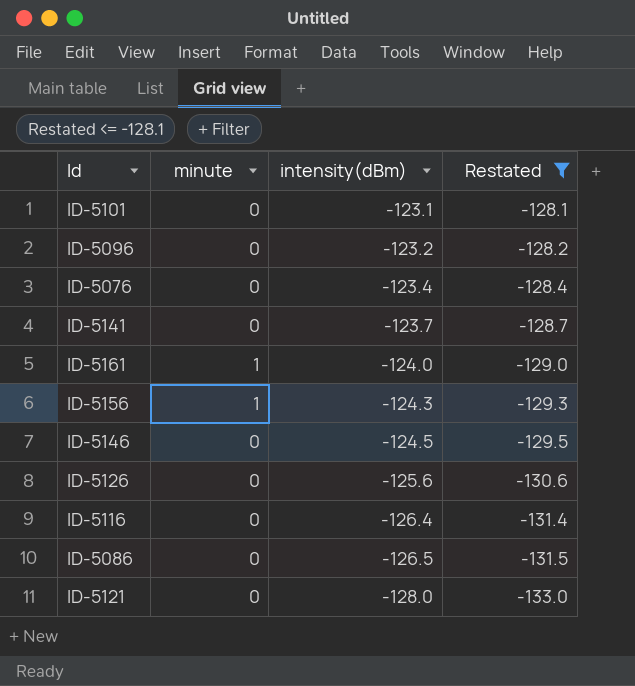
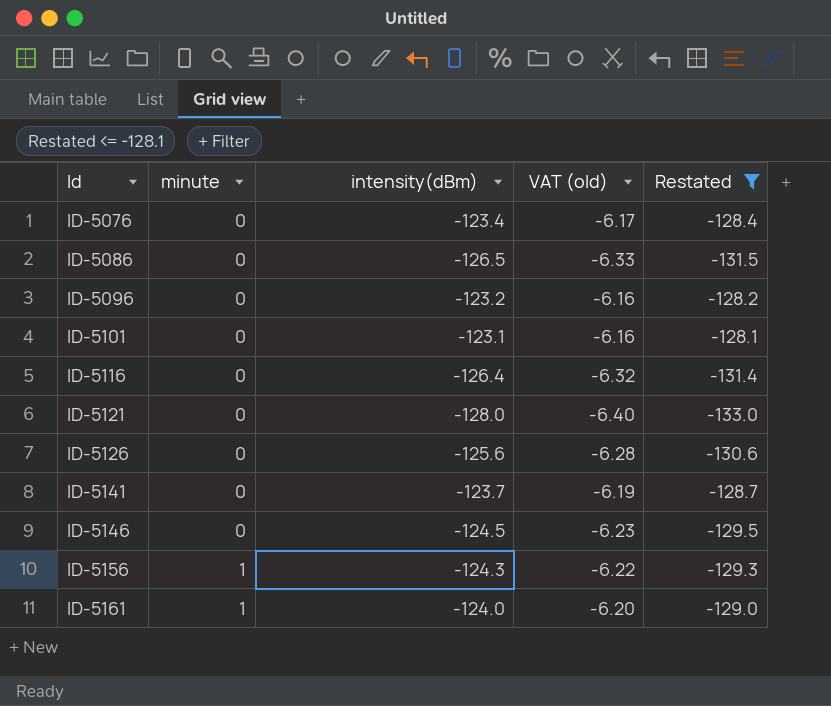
row order: intensity(dBm) descending -> Id ascending
column VAT (old) | formula: none -> [intensity(dBm)] * 0.05

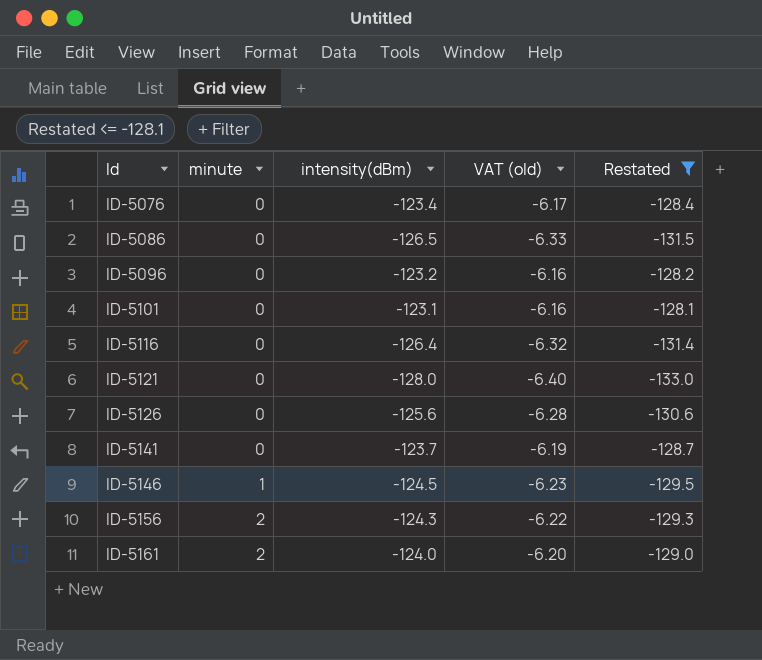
ID-5146 | minute: 0 -> 1
ID-5156 | minute: 1 -> 2
ID-5161 | minute: 1 -> 2

